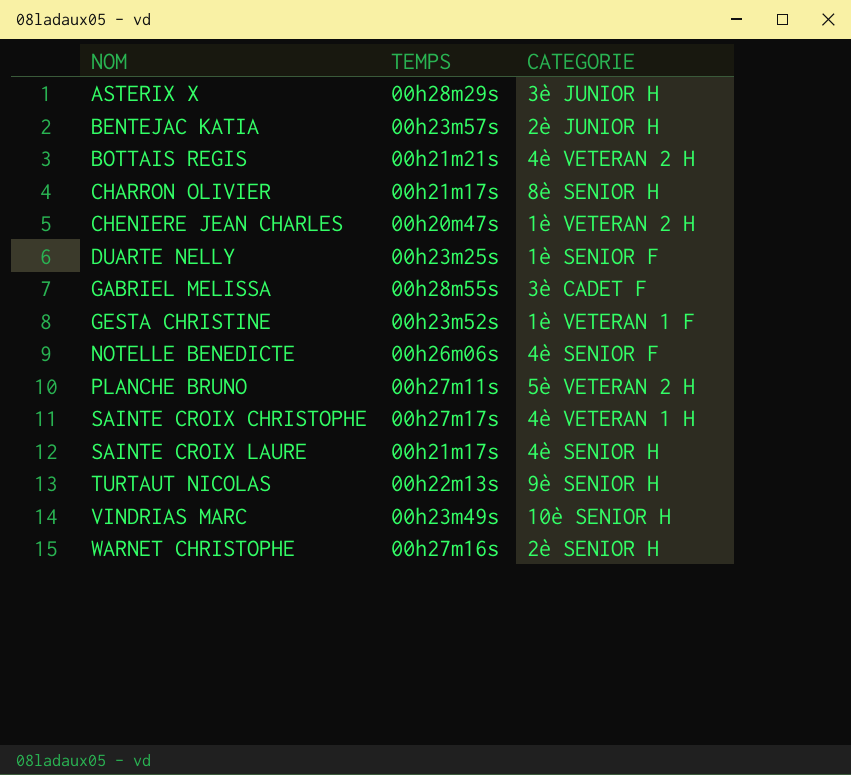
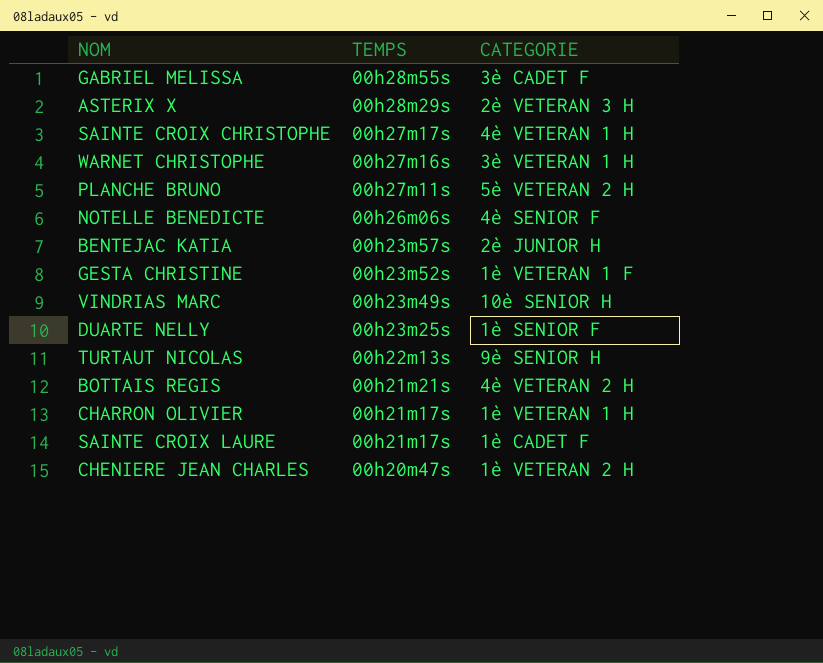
row order: NOM ascending -> TEMPS descending
ASTERIX X | CATEGORIE: 3è JUNIOR H -> 2è VETERAN 3 H
WARNET CHRISTOPHE | CATEGORIE: 2è SENIOR H -> 3è VETERAN 1 H
CHARRON OLIVIER | CATEGORIE: 8è SENIOR H -> 1è VETERAN 1 H
SAINTE CROIX LAURE | CATEGORIE: 4è SENIOR H -> 1è CADET F

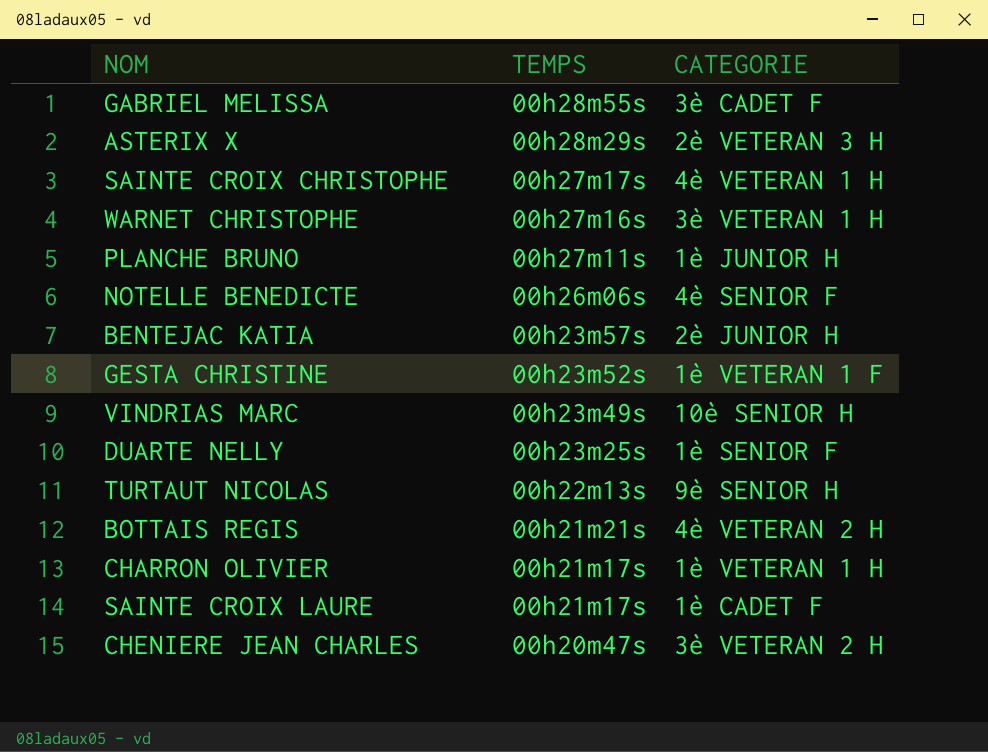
PLANCHE BRUNO | CATEGORIE: 5è VETERAN 2 H -> 1è JUNIOR H
CHENIERE JEAN CHARLES | CATEGORIE: 1è VETERAN 2 H -> 3è VETERAN 2 H

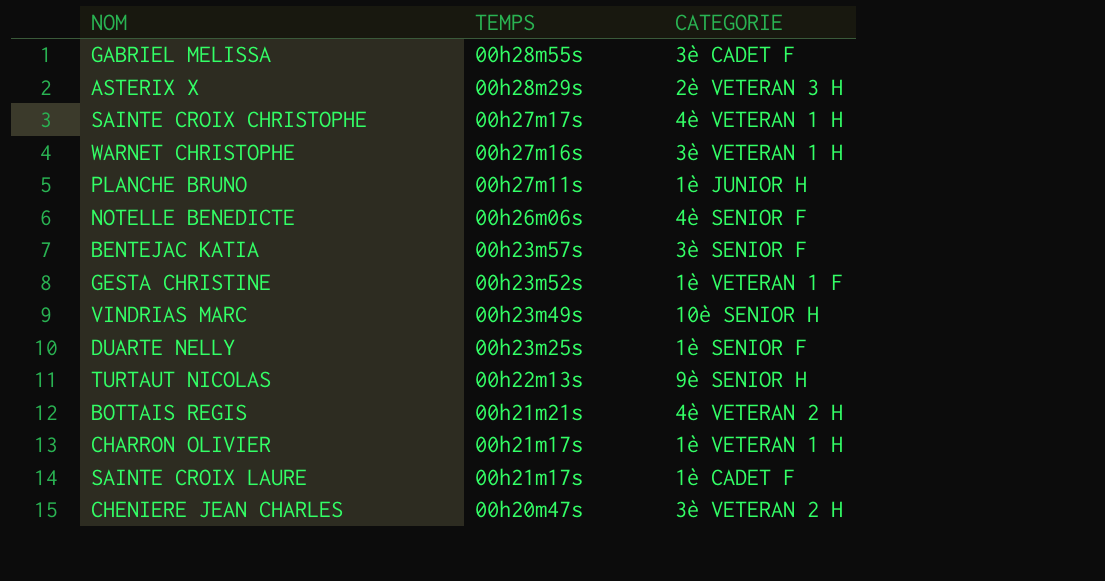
BENTEJAC KATIA | CATEGORIE: 2è JUNIOR H -> 3è SENIOR F

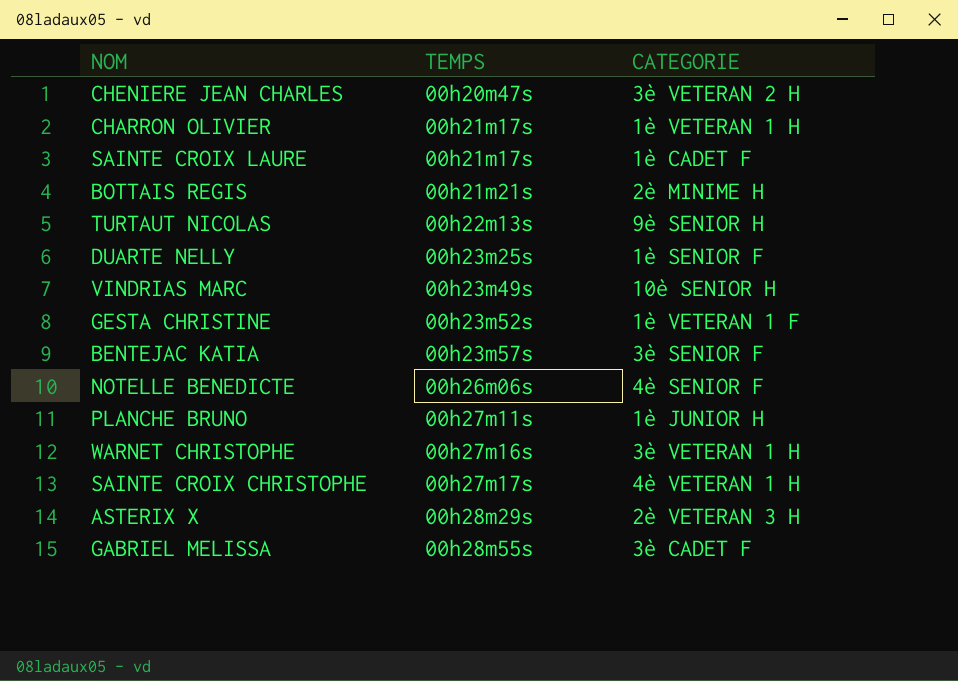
row order: TEMPS descending -> TEMPS ascending
BOTTAIS REGIS | CATEGORIE: 4è VETERAN 2 H -> 2è MINIME H

